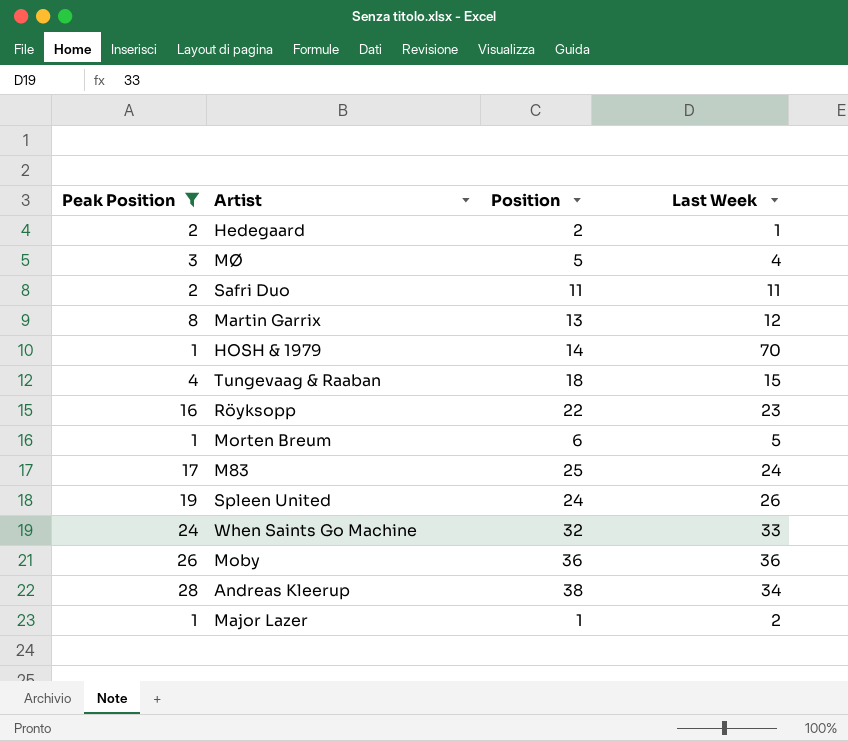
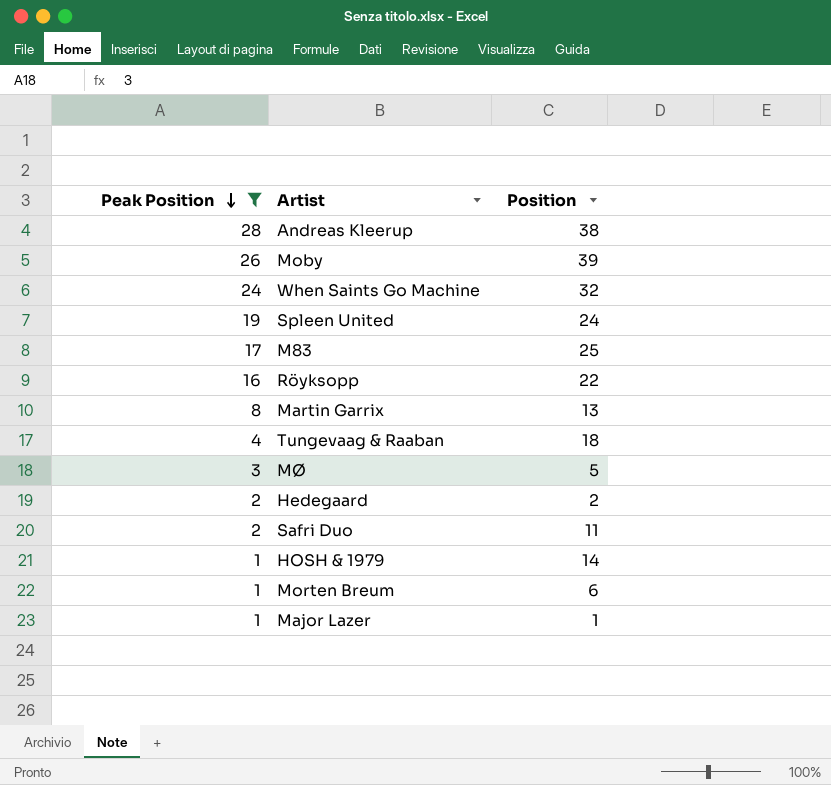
row order: none -> Peak Position descending
column Last Week | position: 4 -> none
Moby | Position: 36 -> 39

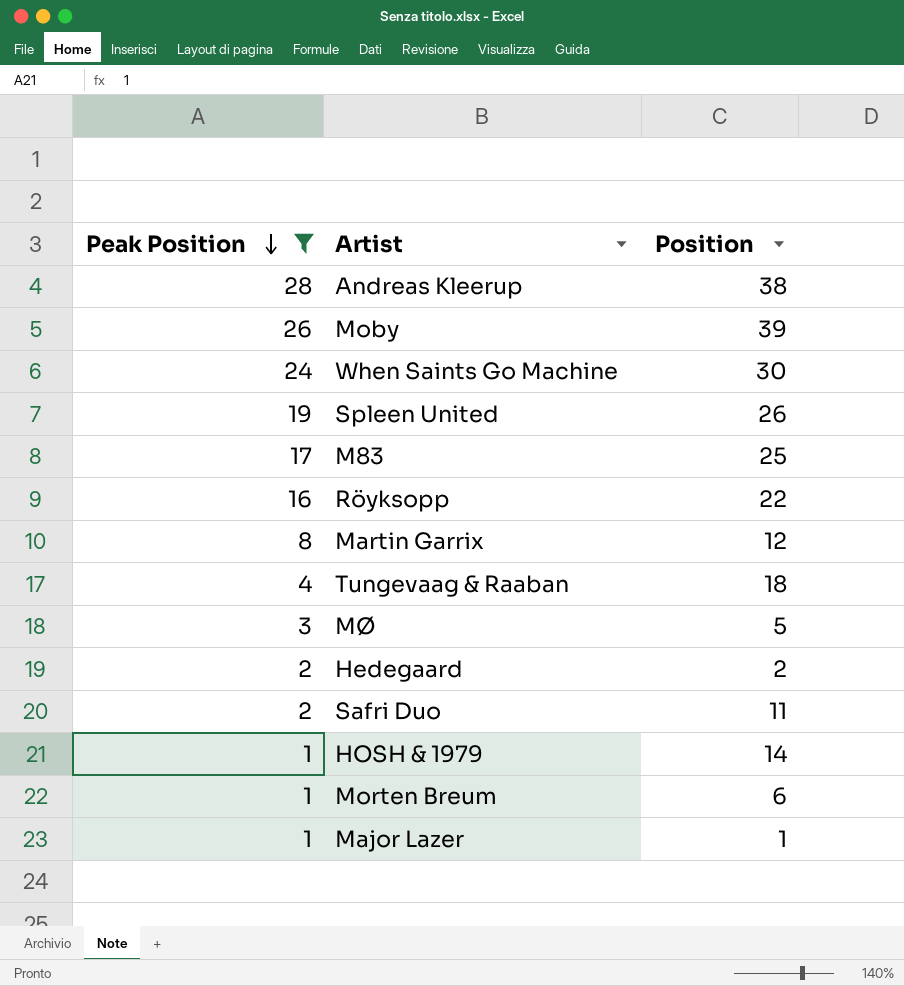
When Saints Go Machine | Position: 32 -> 30
Spleen United | Position: 24 -> 26
Martin Garrix | Position: 13 -> 12

